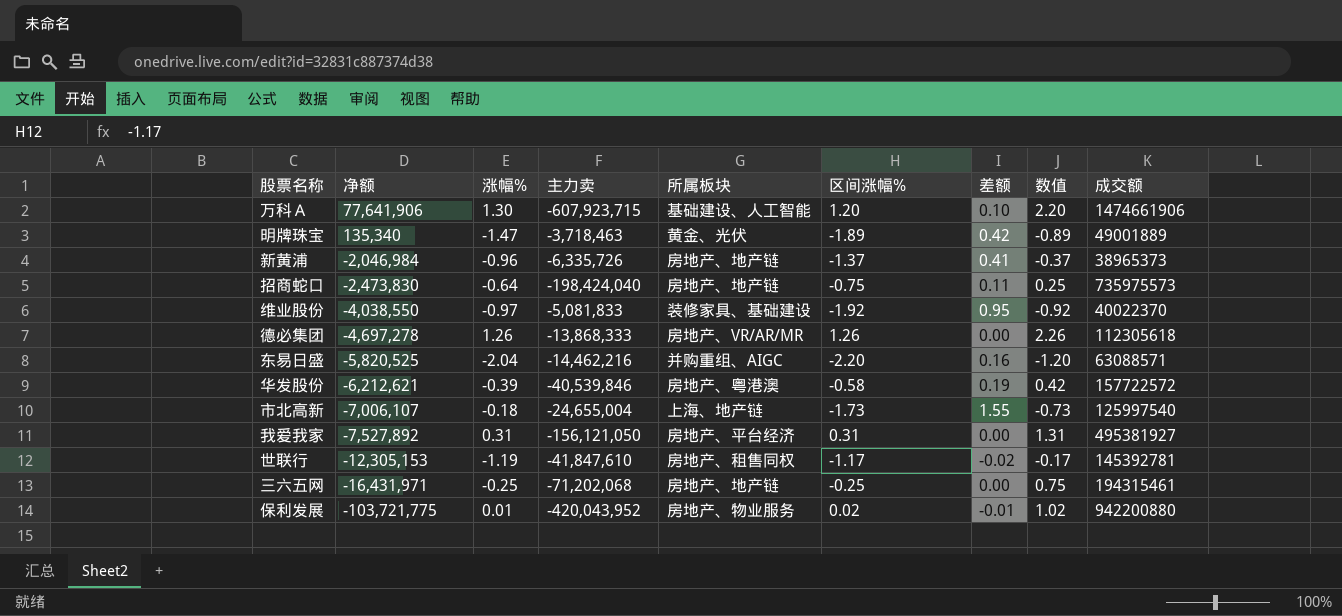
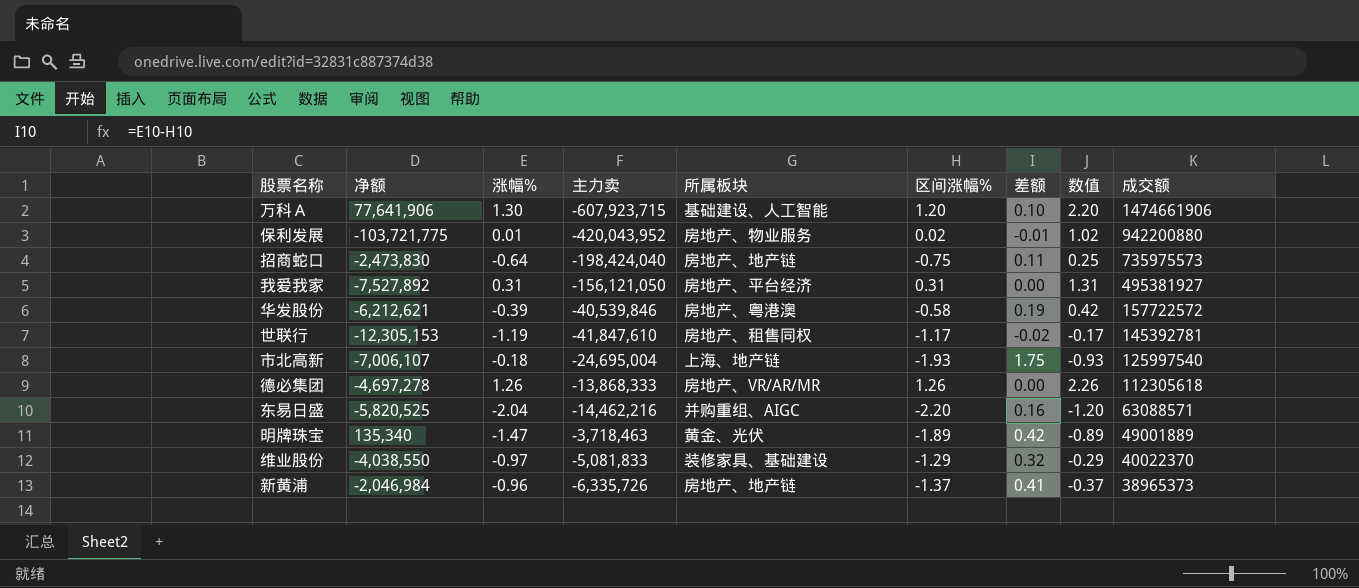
row order: 净额 descending -> 成交额 descending
row 三六五网: -16,431,971 | -0.25 | -71,202,068 | 房地产、地产链 | -0.25 | 0.00 | 0.75 | 194315461 -> none
市北高新 | 主力卖: -24,655,004 -> -24,695,004
市北高新 | 区间涨幅%: -1.73 -> -1.93
市北高新 | 差额: 1.55 -> 1.75
市北高新 | 数值: -0.73 -> -0.93
维业股份 | 区间涨幅%: -1.92 -> -1.29
维业股份 | 差额: 0.95 -> 0.32
维业股份 | 数值: -0.92 -> -0.29

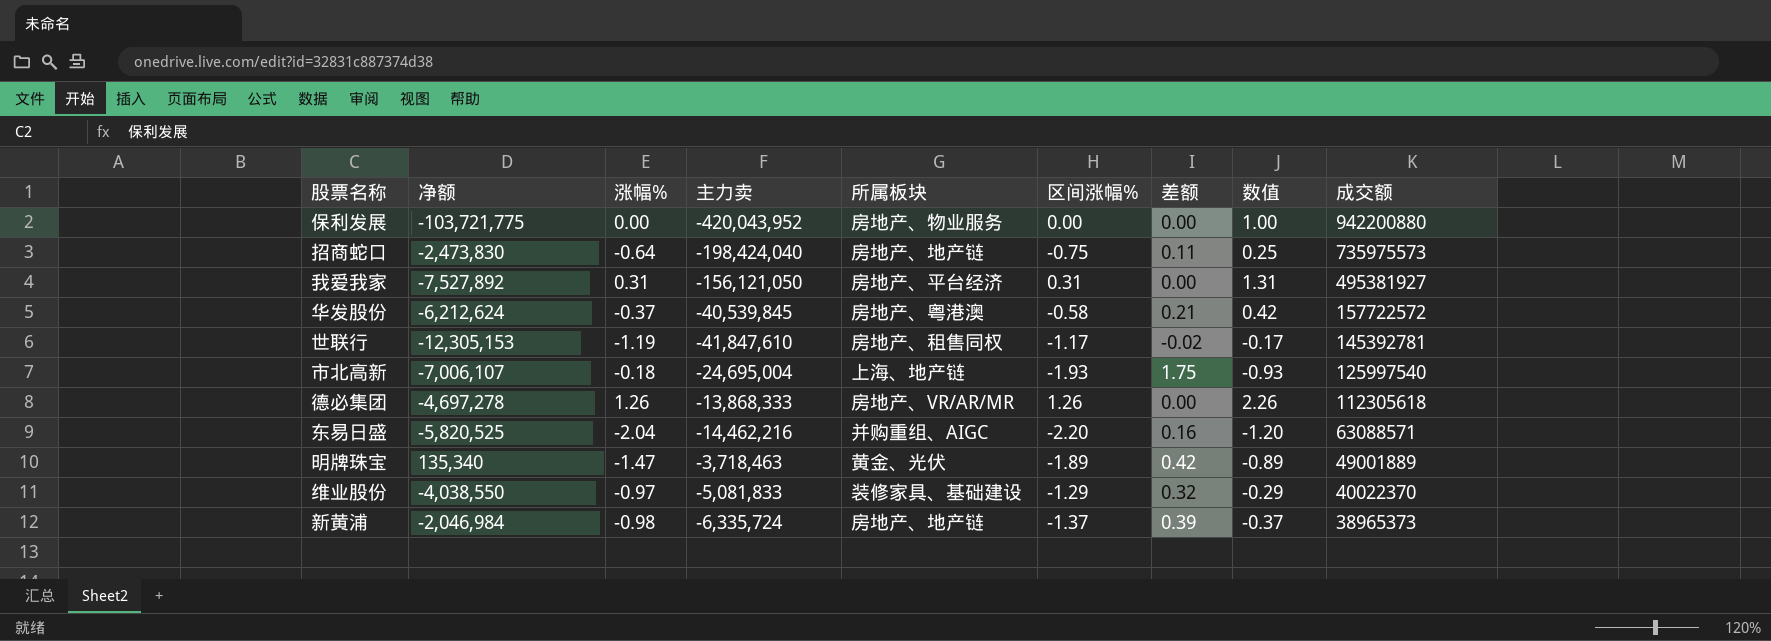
row 万科Ａ: 77,641,906 | 1.30 | -607,923,715 | 基础建设、人工智能 | 1.20 | 0.10 | 2.20 | 1474661906 -> none
保利发展 | 涨幅%: 0.01 -> 0.00
保利发展 | 区间涨幅%: 0.02 -> 0.00
保利发展 | 差额: -0.01 -> 0.00
保利发展 | 数值: 1.02 -> 1.00
华发股份 | 净额: -6,212,621 -> -6,212,624
华发股份 | 涨幅%: -0.39 -> -0.37
华发股份 | 主力卖: -40,539,846 -> -40,539,845
华发股份 | 差额: 0.19 -> 0.21
新黄浦 | 涨幅%: -0.96 -> -0.98
新黄浦 | 主力卖: -6,335,726 -> -6,335,724
新黄浦 | 差额: 0.41 -> 0.39

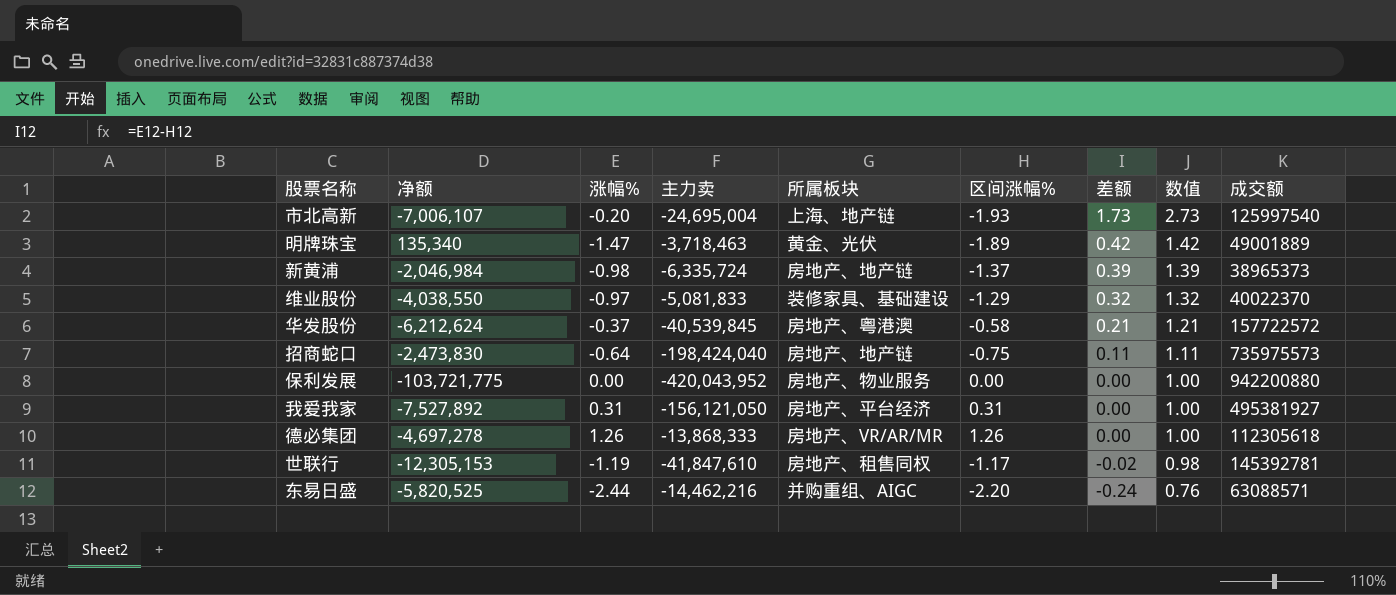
row order: 成交额 descending -> 差额 descending
column 数值 | formula: [区间涨幅%] + 1 -> [差额] + 1
市北高新 | 涨幅%: -0.18 -> -0.20
市北高新 | 差额: 1.75 -> 1.73
东易日盛 | 涨幅%: -2.04 -> -2.44
东易日盛 | 差额: 0.16 -> -0.24

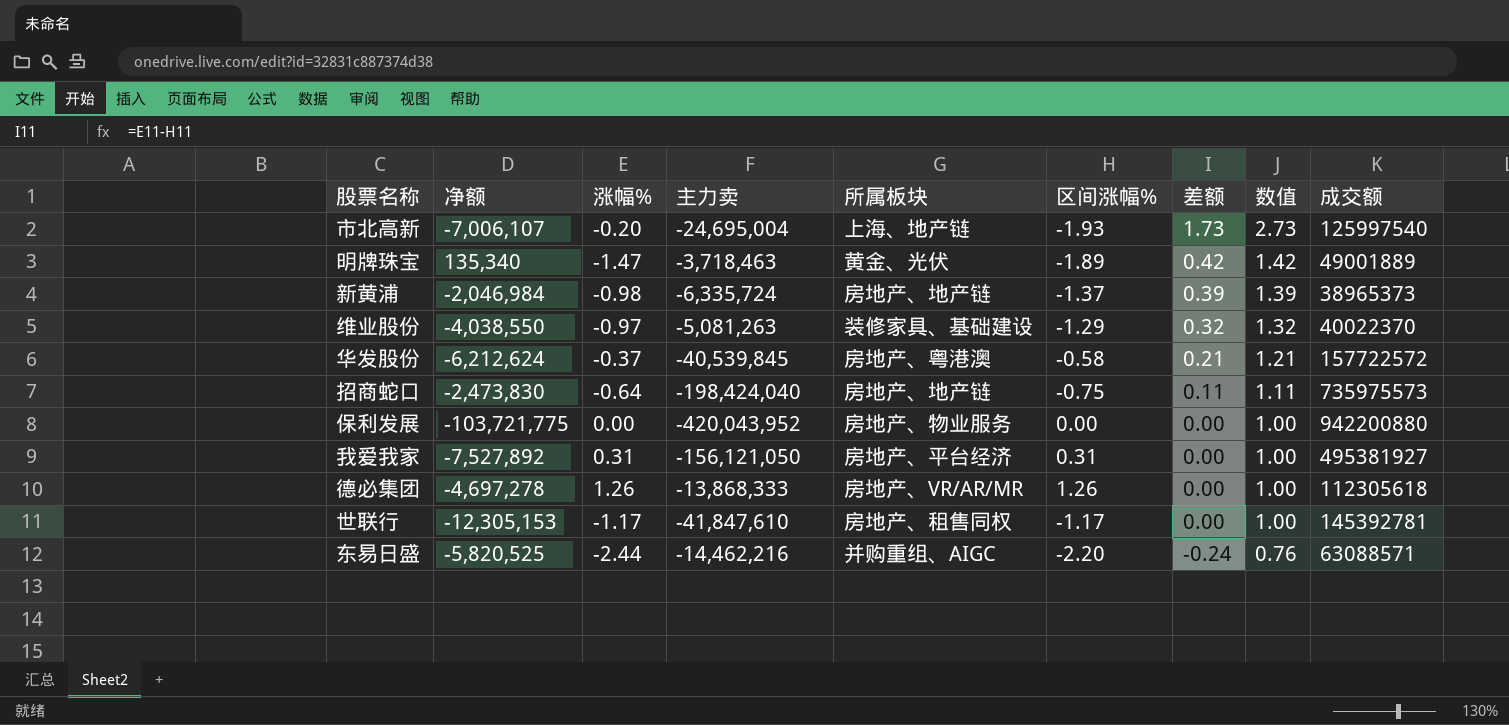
维业股份 | 主力卖: -5,081,833 -> -5,081,263
世联行 | 涨幅%: -1.19 -> -1.17
世联行 | 差额: -0.02 -> 0.00
世联行 | 数值: 0.98 -> 1.00

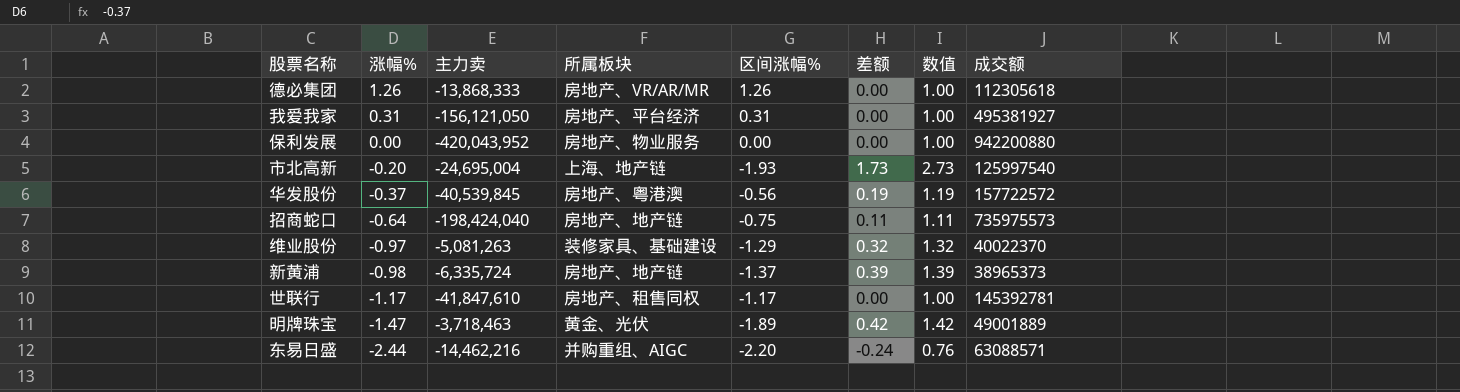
row order: 差额 descending -> 涨幅% descending
column 净额 | position: 2 -> none
华发股份 | 区间涨幅%: -0.58 -> -0.56
华发股份 | 差额: 0.21 -> 0.19
华发股份 | 数值: 1.21 -> 1.19

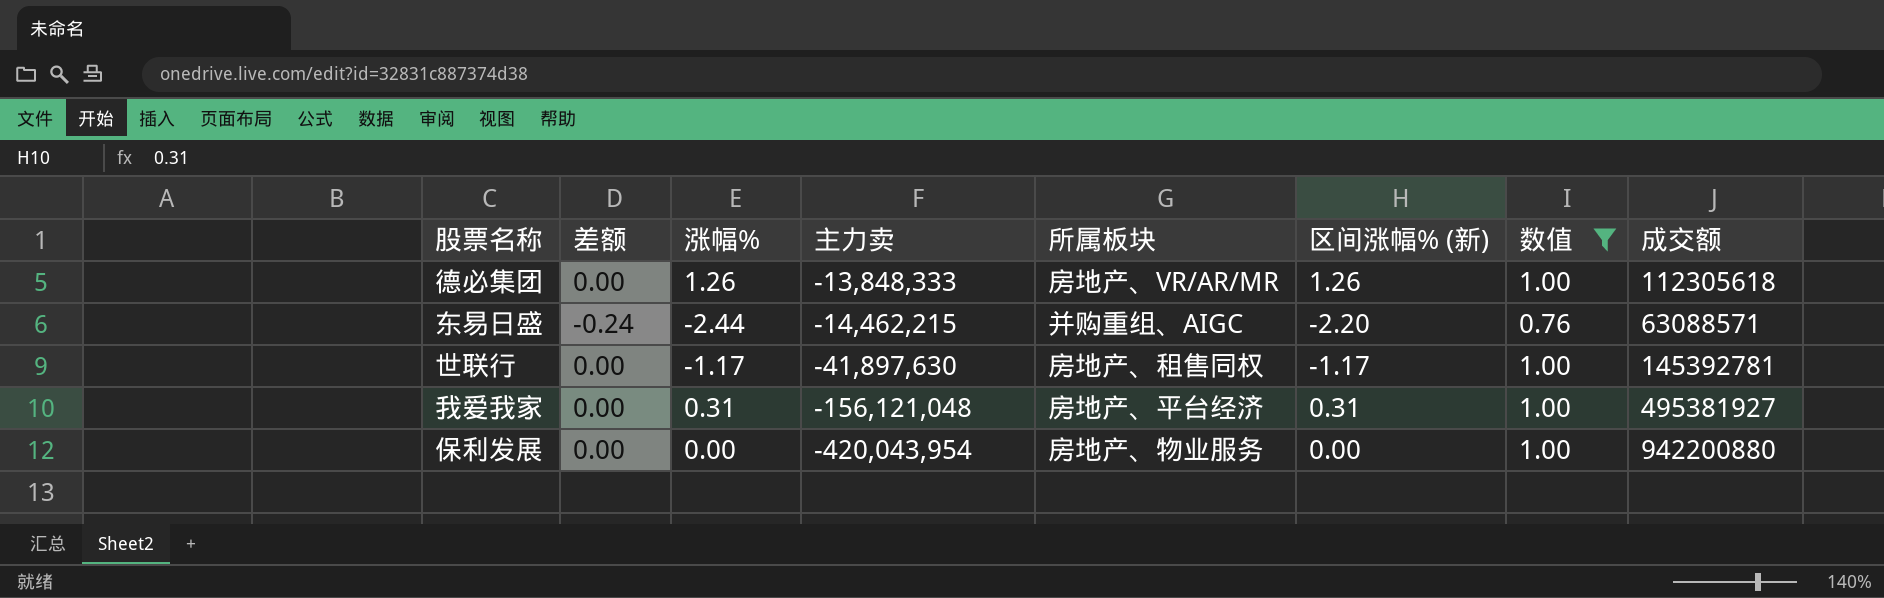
filter: none -> 数值 <= 1.00
row order: 涨幅% descending -> 主力卖 descending
column 差额 | position: 6 -> 2
column name: 区间涨幅% -> 区间涨幅% (新)
德必集团 | 主力卖: -13,868,333 -> -13,848,333
东易日盛 | 主力卖: -14,462,216 -> -14,462,215
世联行 | 主力卖: -41,847,610 -> -41,897,630
我爱我家 | 主力卖: -156,121,050 -> -156,121,048
保利发展 | 主力卖: -420,043,952 -> -420,043,954

